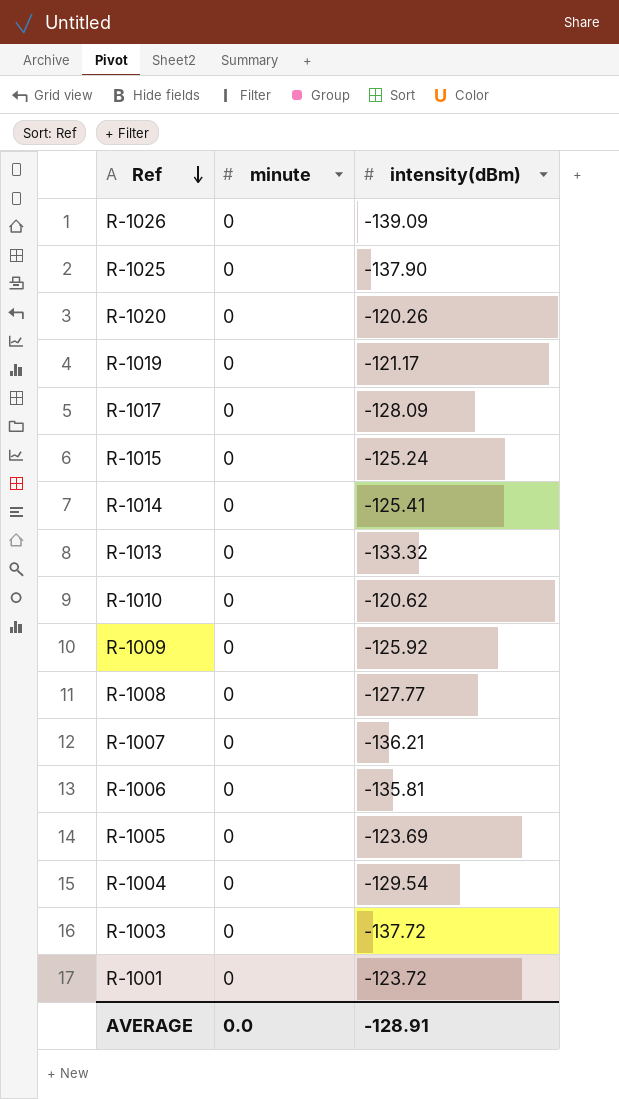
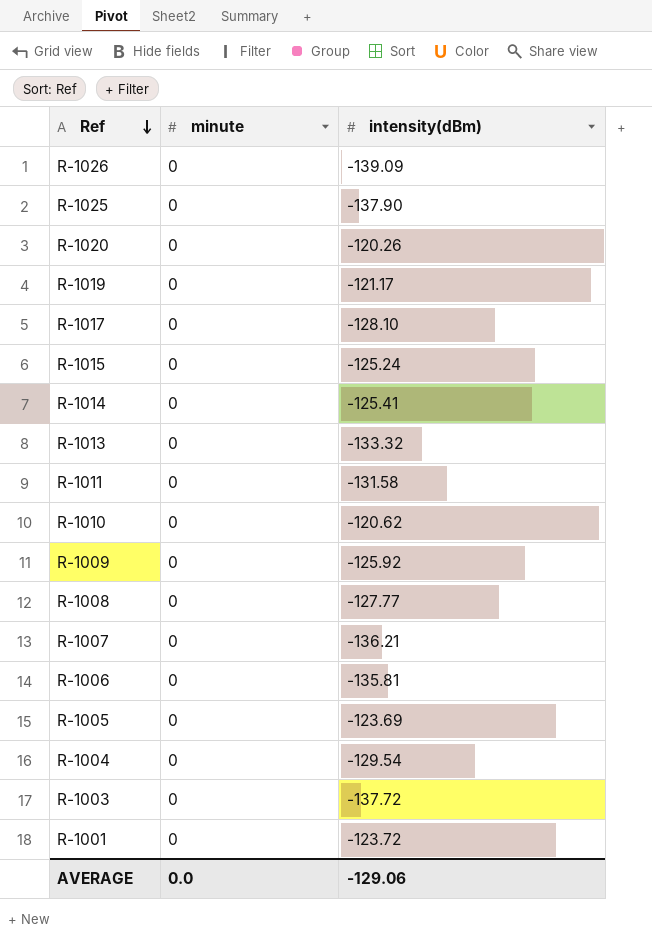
R-1017 | intensity(dBm): -128.09 -> -128.10
row R-1011: none -> 0 | -131.58
AVERAGE | intensity(dBm): -128.91 -> -129.06

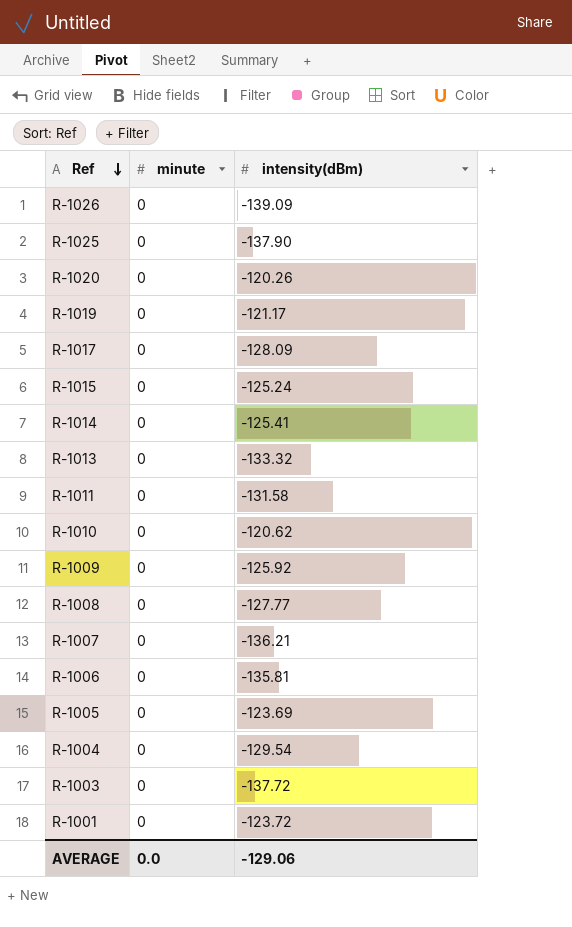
R-1017 | intensity(dBm): -128.10 -> -128.09

